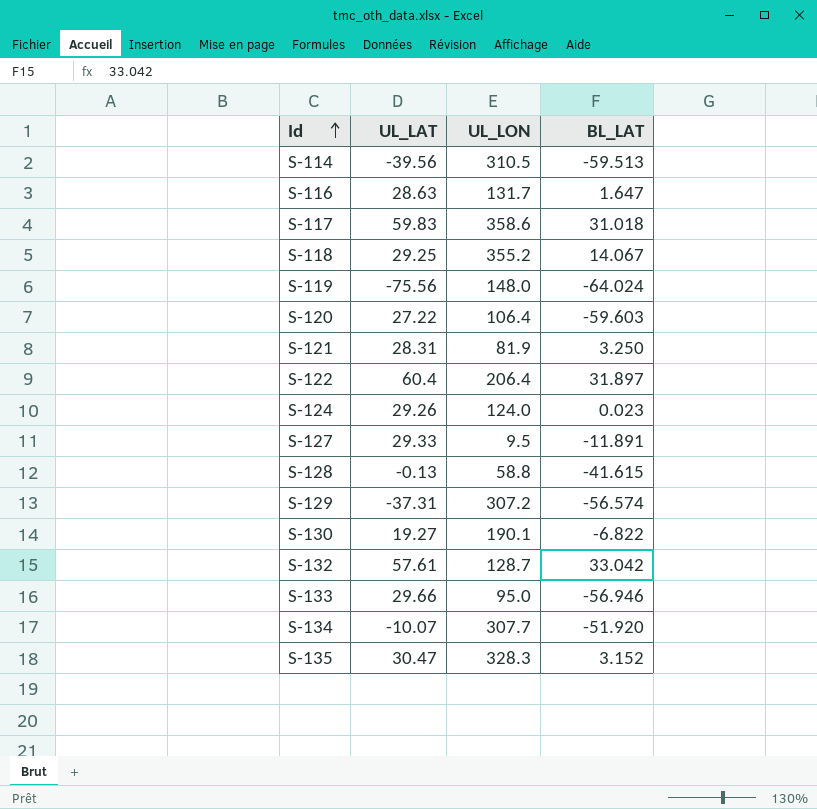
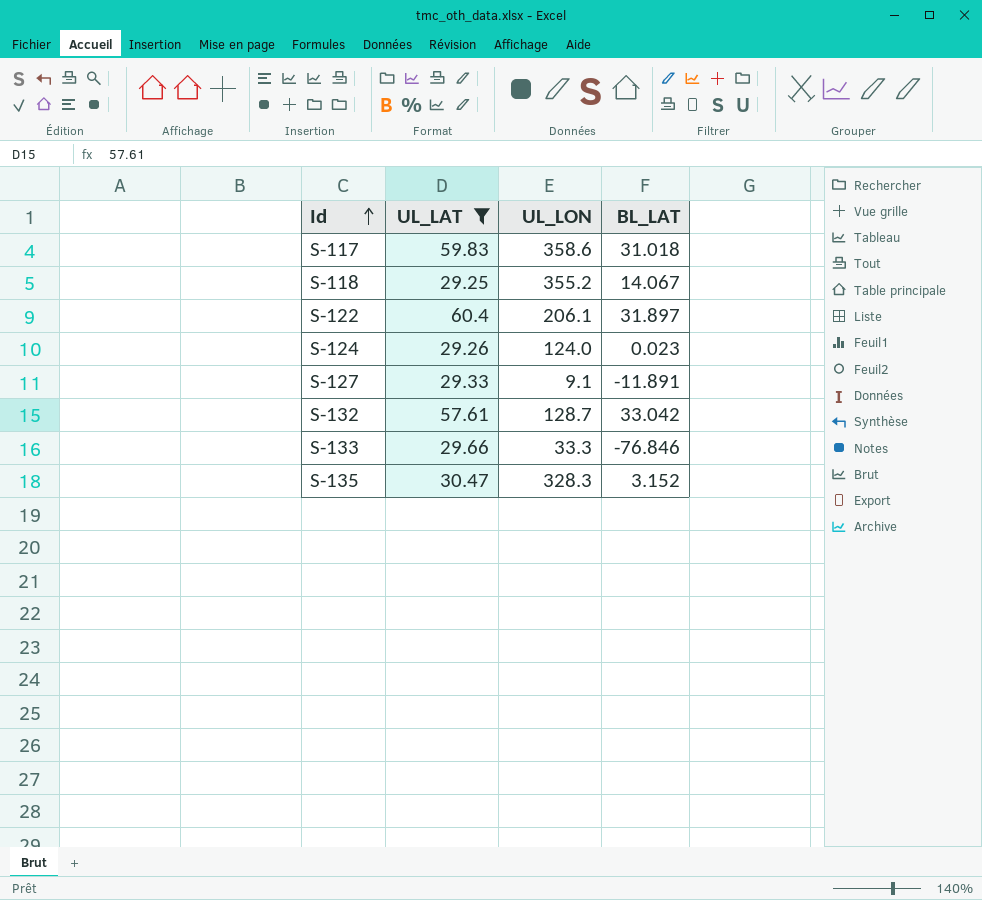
filter: none -> UL_LAT >= 29.25
S-122 | UL_LON: 206.4 -> 206.1
S-127 | UL_LON: 9.5 -> 9.1
S-133 | UL_LON: 95.0 -> 33.3
S-133 | BL_LAT: -56.946 -> -76.846

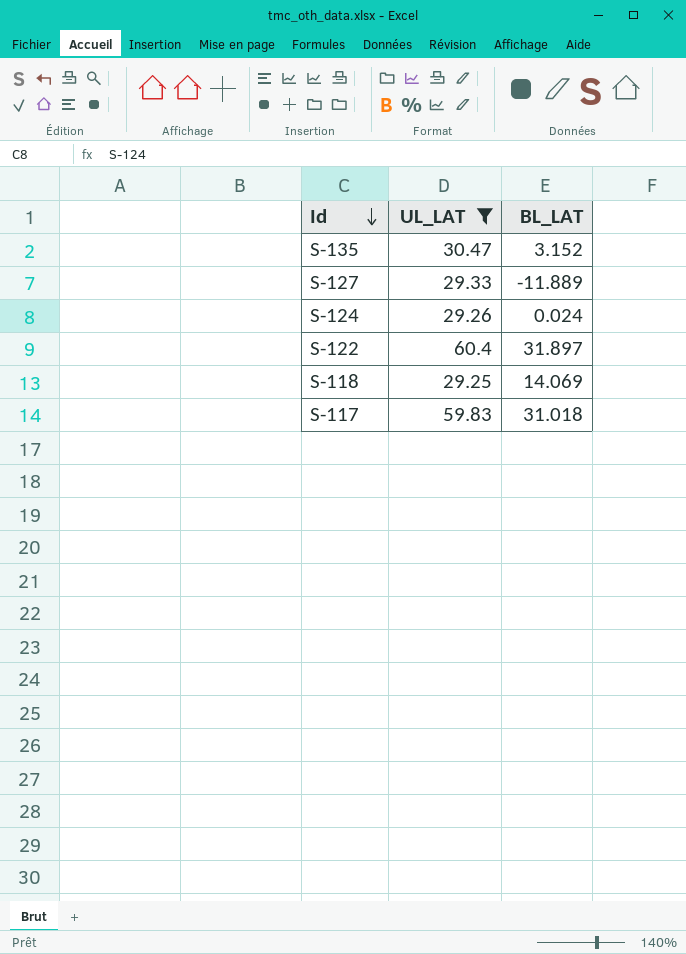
row order: Id ascending -> Id descending
column UL_LON | position: 3 -> none
row S-132: 57.61 | 128.7 | 33.042 -> none
row S-133: 29.66 | 33.3 | -76.846 -> none
S-127 | BL_LAT: -11.891 -> -11.889
S-124 | BL_LAT: 0.023 -> 0.024
S-118 | BL_LAT: 14.067 -> 14.069

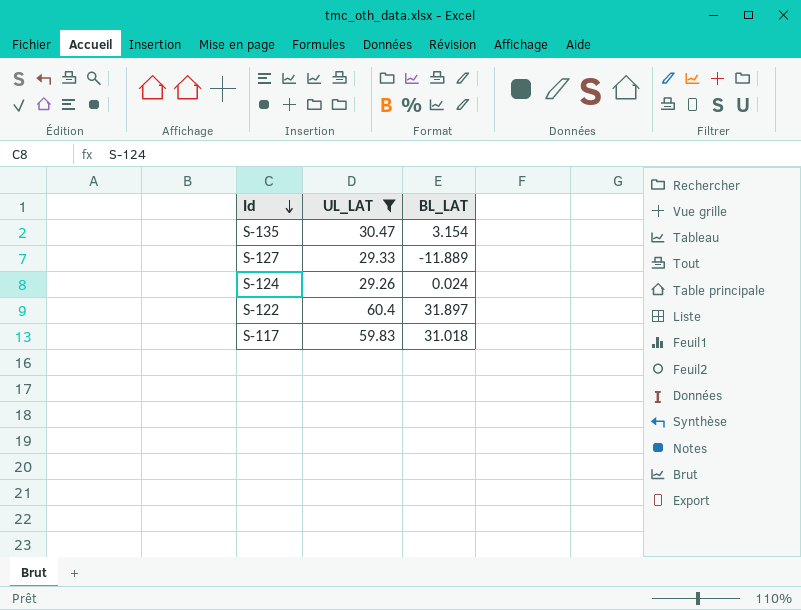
row S-118: 29.25 | 14.069 -> none
S-135 | BL_LAT: 3.152 -> 3.154

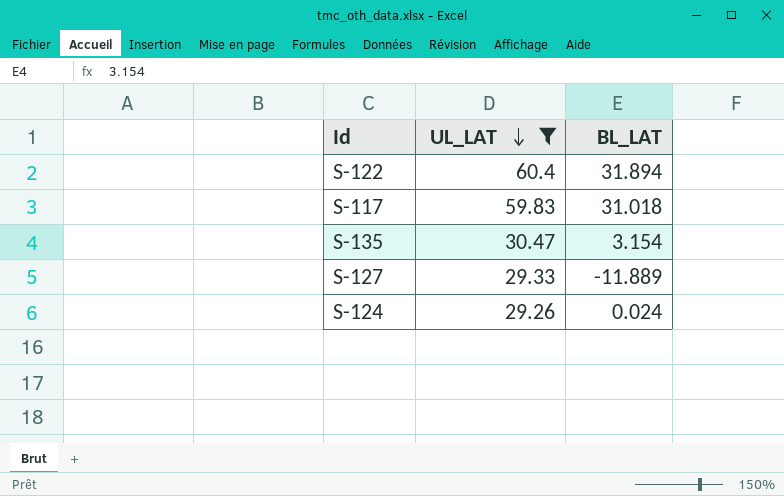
row order: Id descending -> UL_LAT descending
S-122 | BL_LAT: 31.897 -> 31.894

